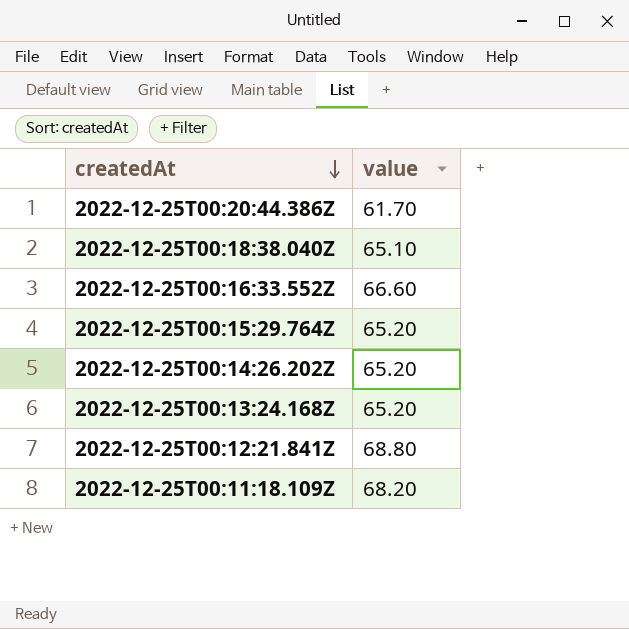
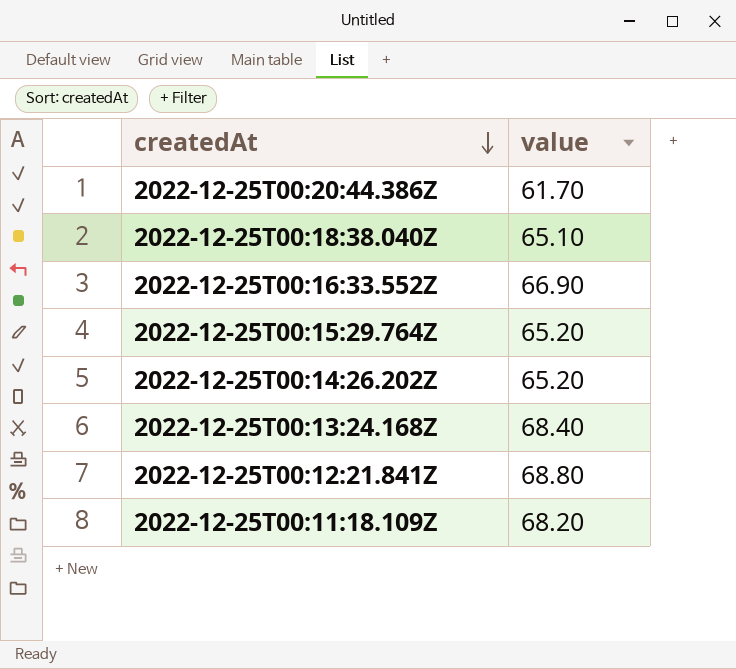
2022-12-25T00:16:33.552Z | value: 66.60 -> 66.90
2022-12-25T00:13:24.168Z | value: 65.20 -> 68.40

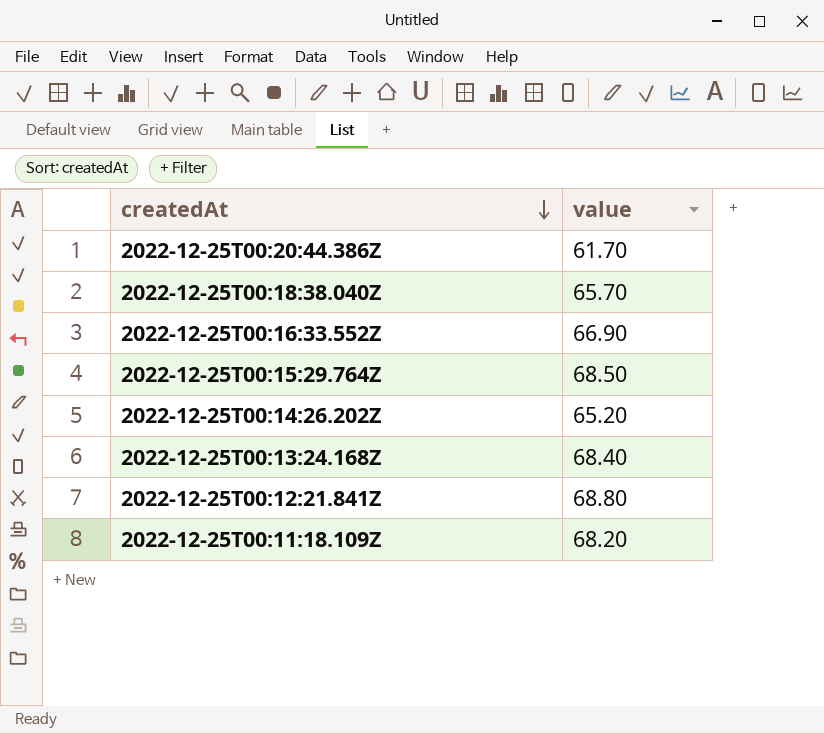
2022-12-25T00:18:38.040Z | value: 65.10 -> 65.70
2022-12-25T00:15:29.764Z | value: 65.20 -> 68.50

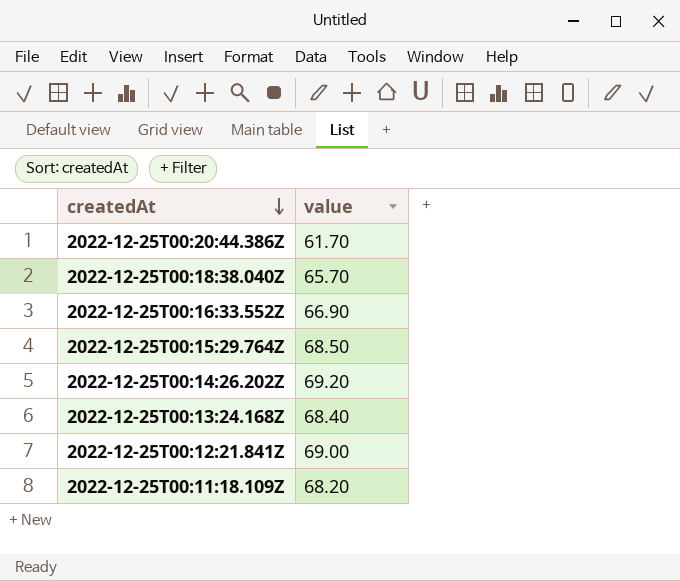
2022-12-25T00:14:26.202Z | value: 65.20 -> 69.20
2022-12-25T00:12:21.841Z | value: 68.80 -> 69.00

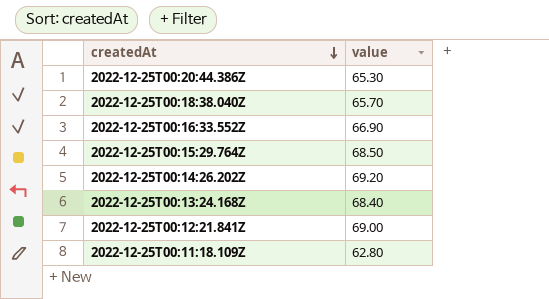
2022-12-25T00:20:44.386Z | value: 61.70 -> 65.30
2022-12-25T00:11:18.109Z | value: 68.20 -> 62.80

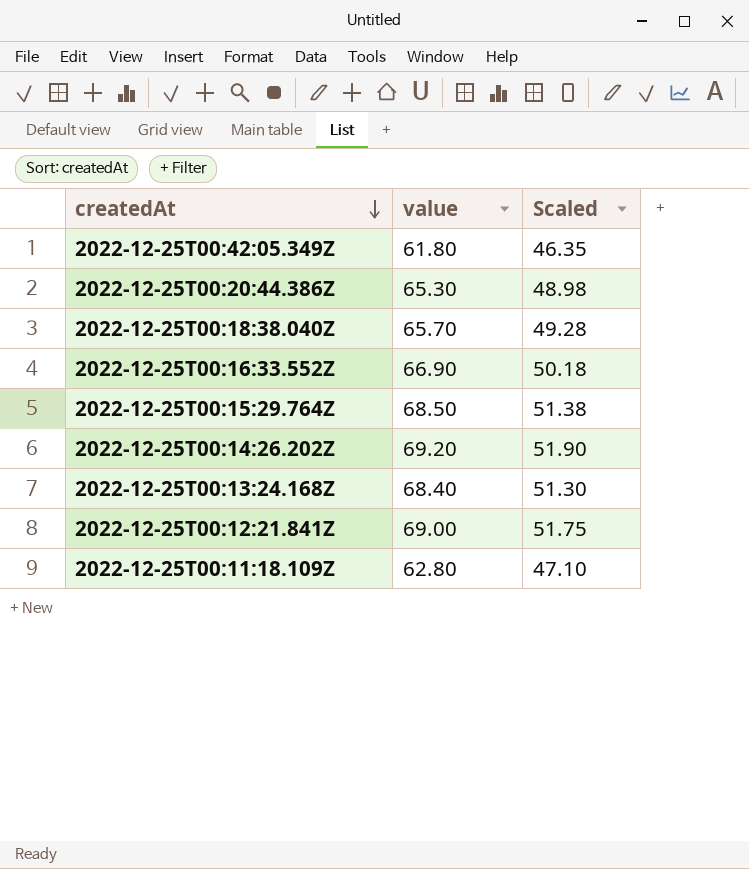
column Scaled | formula: none -> [value] * 0.75
row 2022-12-25T00:42:05.349Z: none -> 61.80 | 46.35

